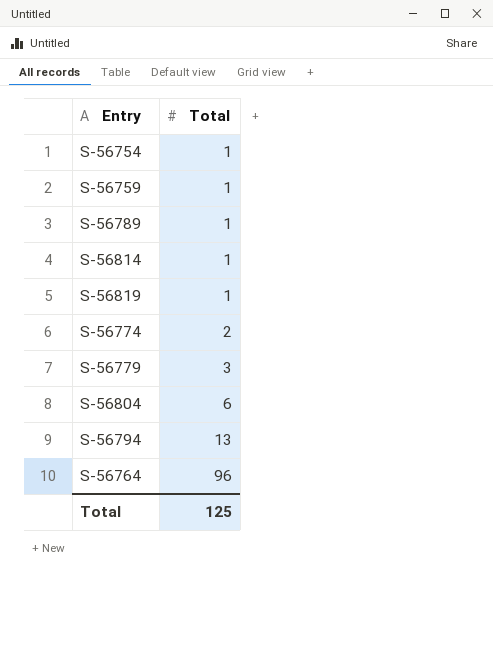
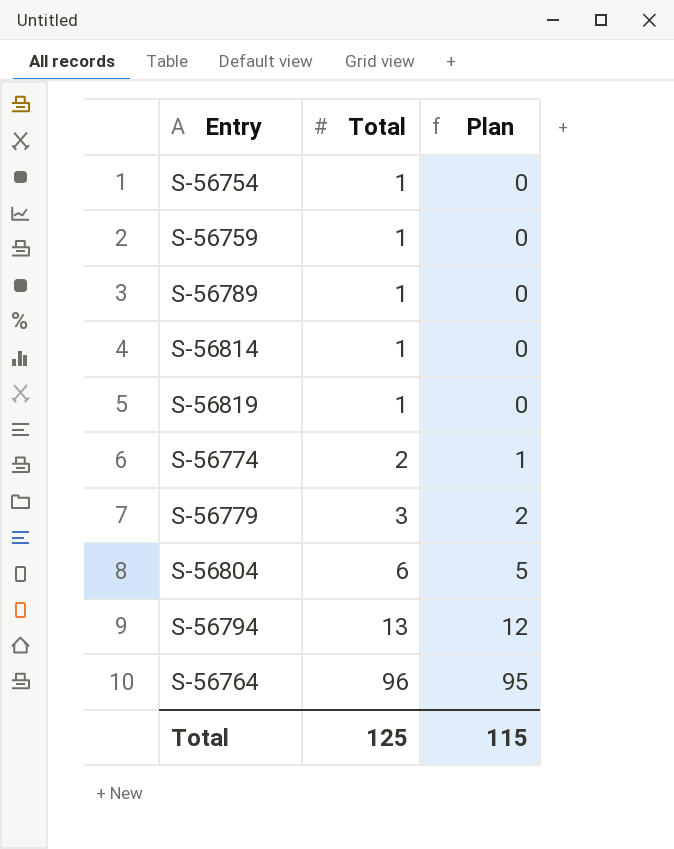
column Plan | formula: none -> [Total] - 1

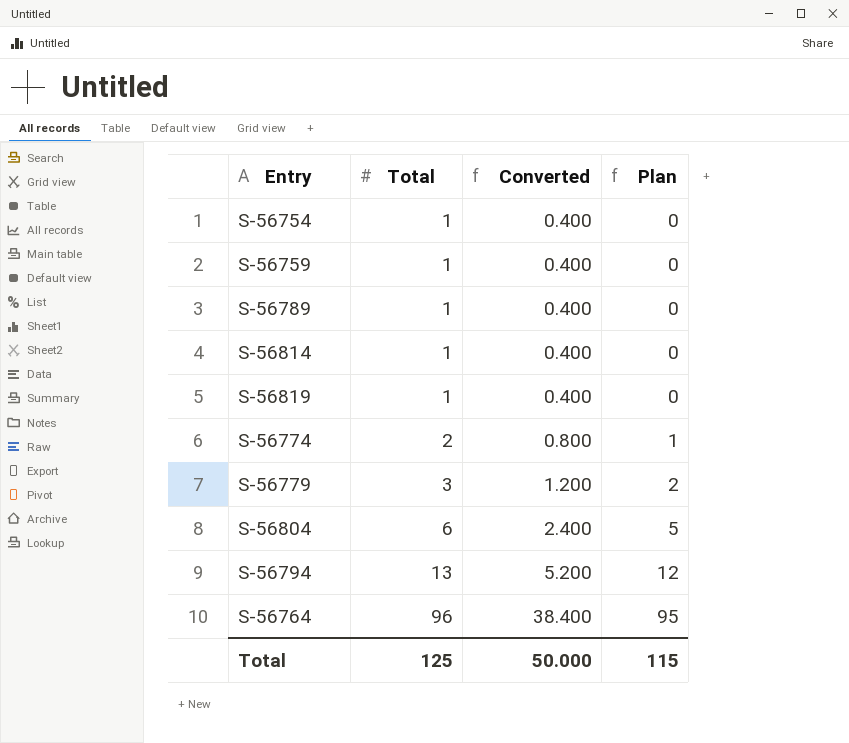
column Converted | formula: none -> [Total] * 0.4

